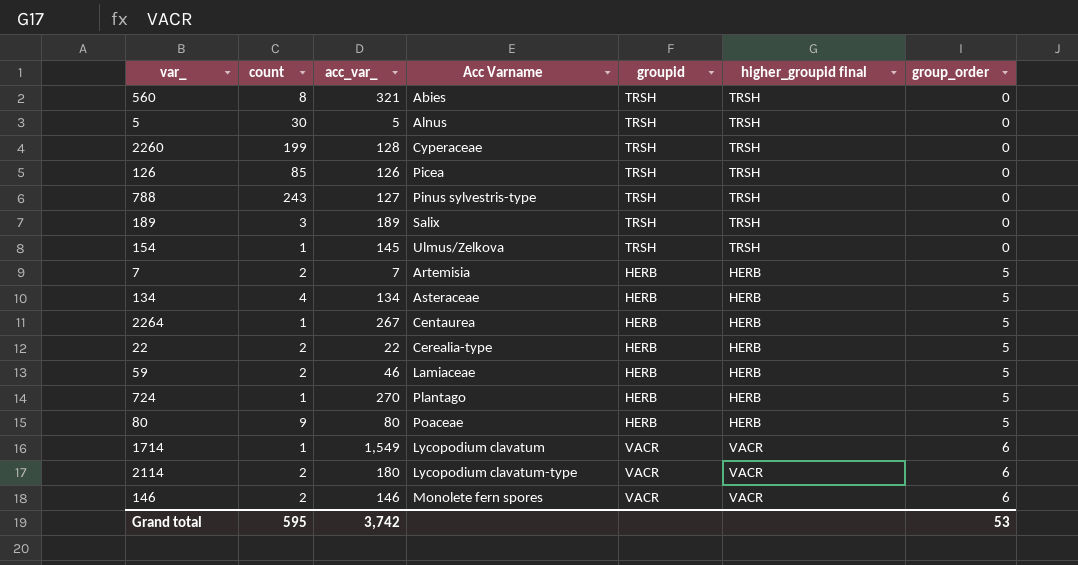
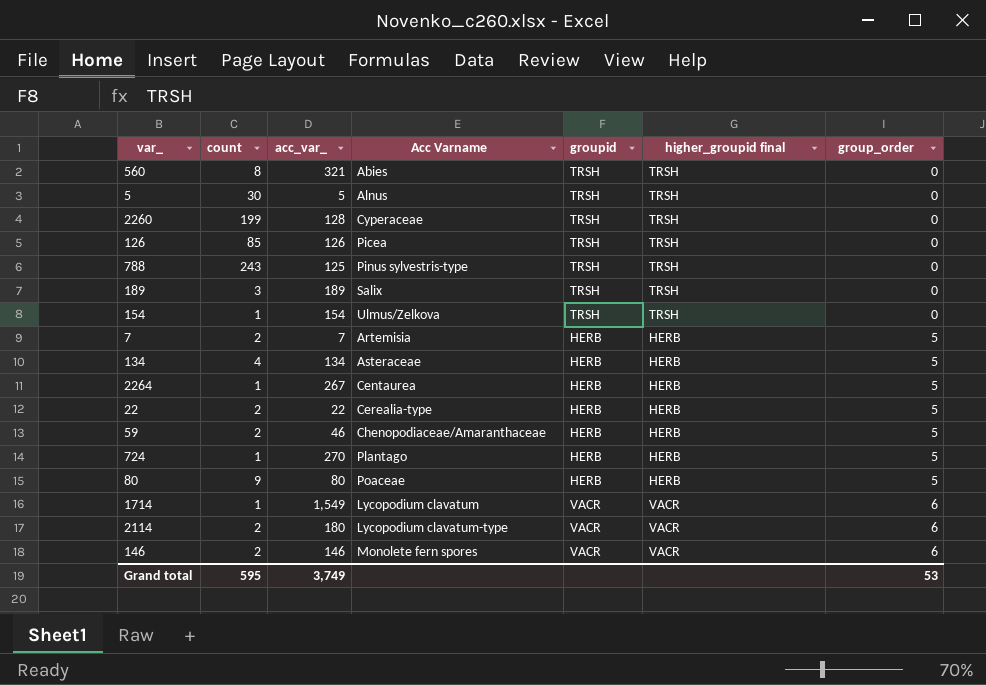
788 | acc_var_: 127 -> 125
154 | acc_var_: 145 -> 154
59 | Acc Varname: Lamiaceae -> Chenopodiaceae/Amaranthaceae
Grand total | acc_var_: 3,742 -> 3,749

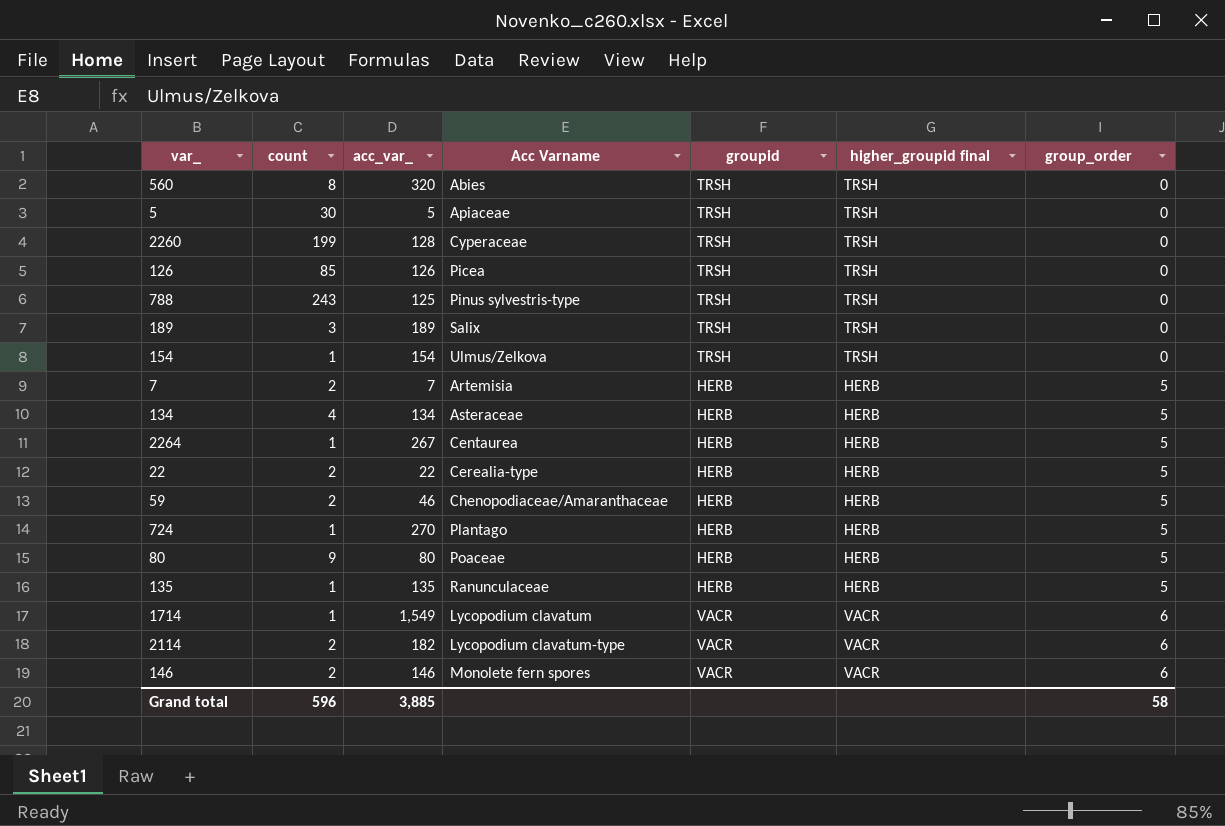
560 | acc_var_: 321 -> 320
5 | Acc Varname: Alnus -> Apiaceae
row 135: none -> 1 | 135 | Ranunculaceae | HERB | HERB | 5
2114 | acc_var_: 180 -> 182
Grand total | count: 595 -> 596
Grand total | acc_var_: 3,749 -> 3,885
Grand total | group_order: 53 -> 58

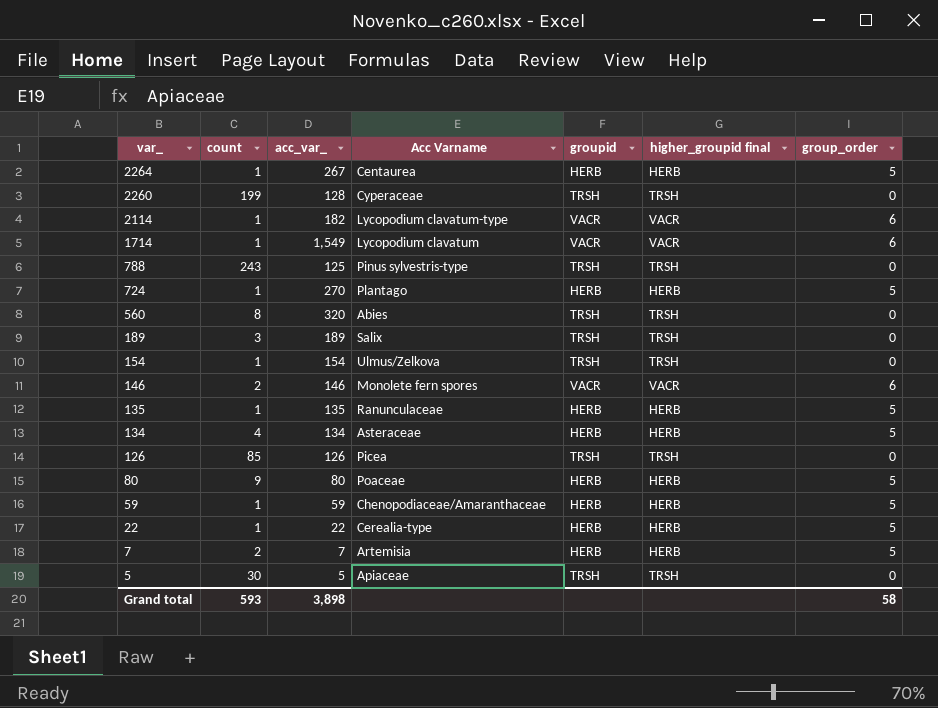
row order: group_order ascending -> var_ descending
2114 | count: 2 -> 1
59 | count: 2 -> 1
59 | acc_var_: 46 -> 59
22 | count: 2 -> 1
Grand total | count: 596 -> 593
Grand total | acc_var_: 3,885 -> 3,898

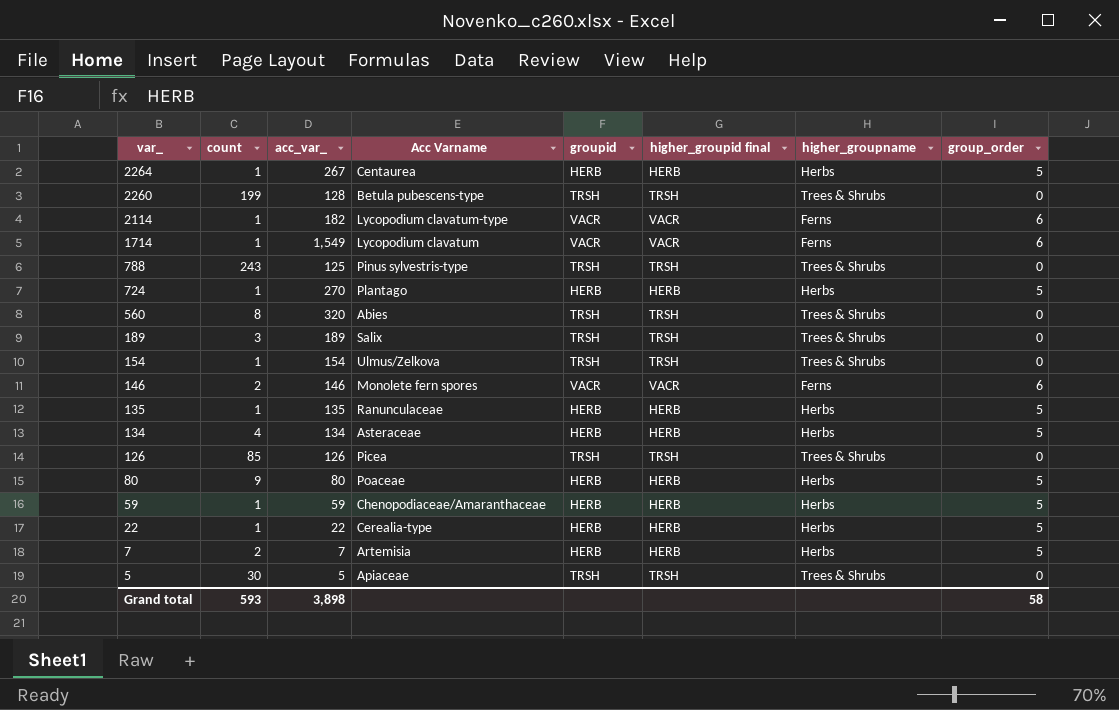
column higher_groupname | position: none -> 7
2260 | Acc Varname: Cyperaceae -> Betula pubescens-type

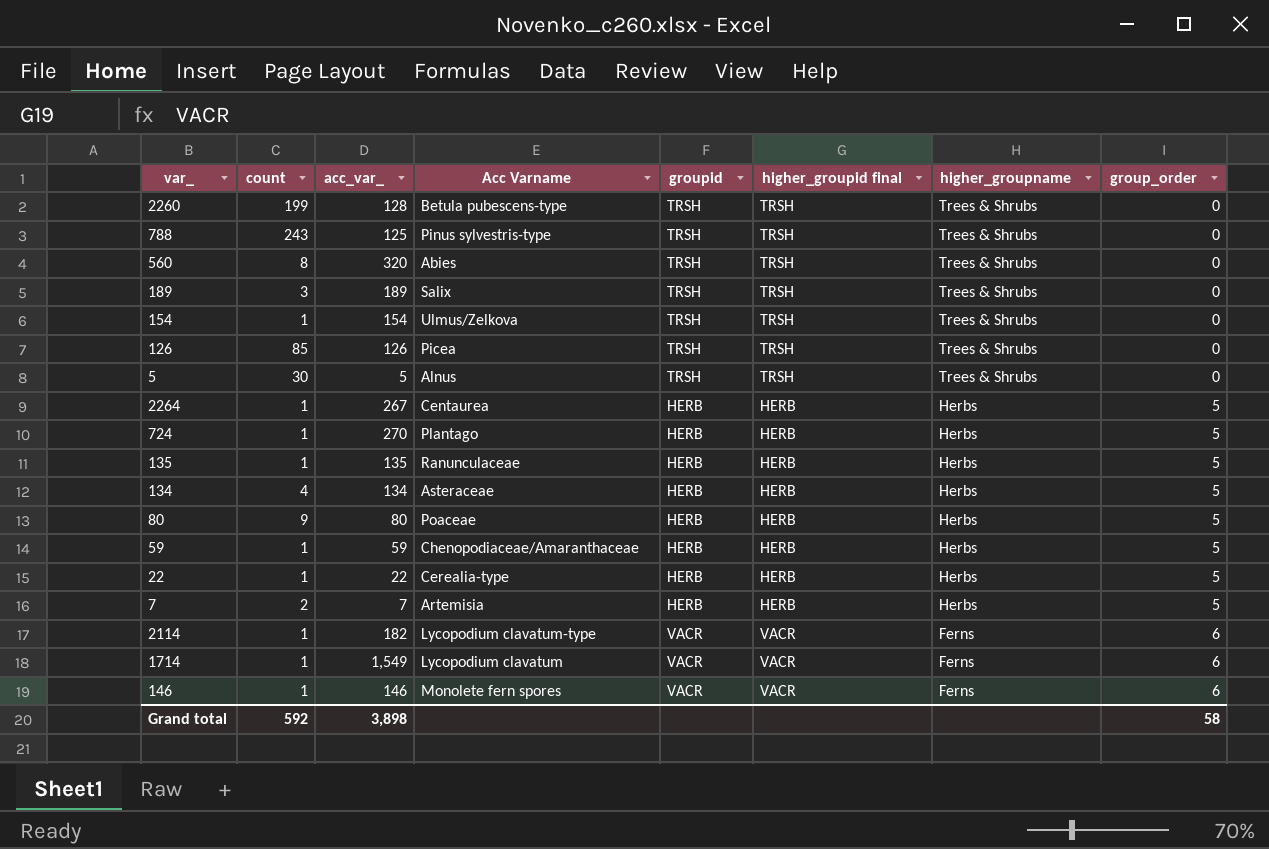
row order: var_ descending -> higher_groupname descending
5 | Acc Varname: Apiaceae -> Alnus
146 | count: 2 -> 1
Grand total | count: 593 -> 592

